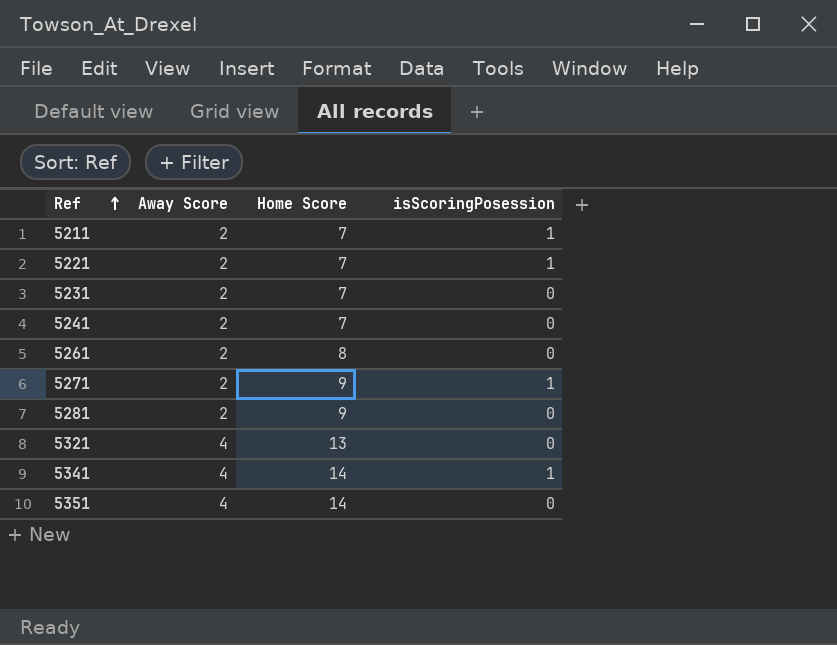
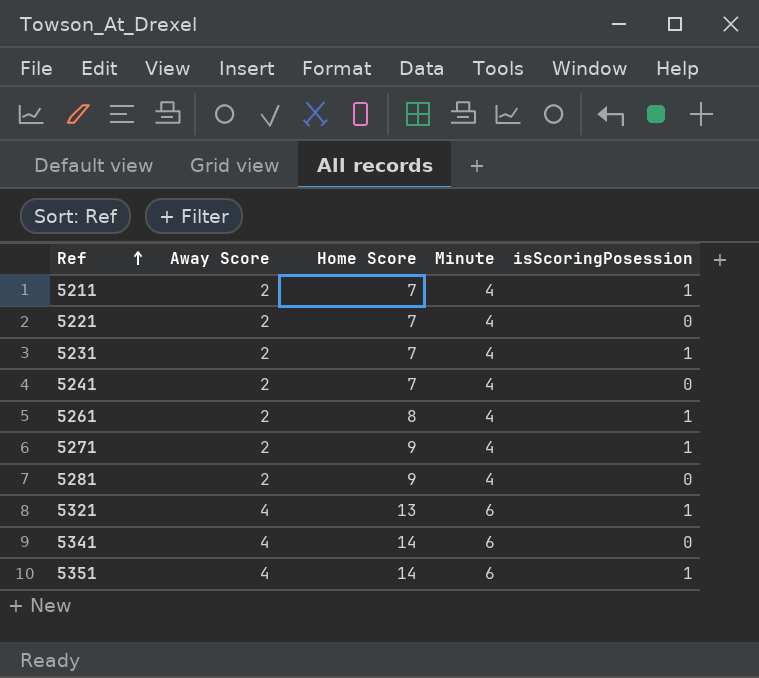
column Minute | position: none -> 4
5221 | isScoringPosession: 1 -> 0
5231 | isScoringPosession: 0 -> 1
5261 | isScoringPosession: 0 -> 1
5321 | isScoringPosession: 0 -> 1
5341 | isScoringPosession: 1 -> 0
5351 | isScoringPosession: 0 -> 1

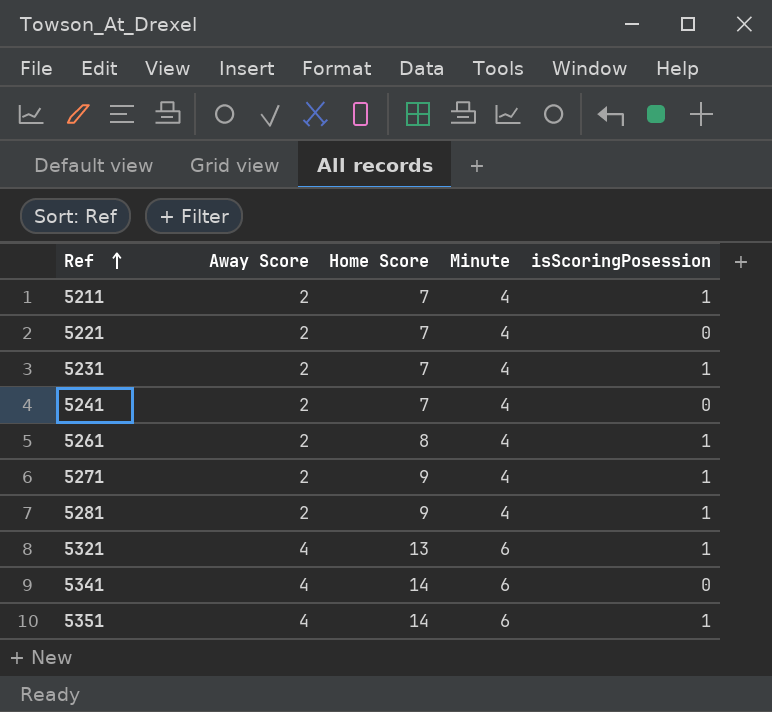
5281 | isScoringPosession: 0 -> 1

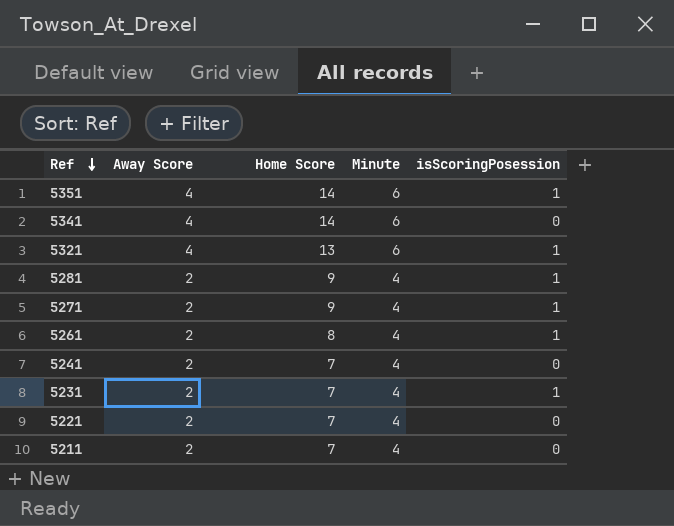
row order: Ref ascending -> Ref descending
5211 | isScoringPosession: 1 -> 0

